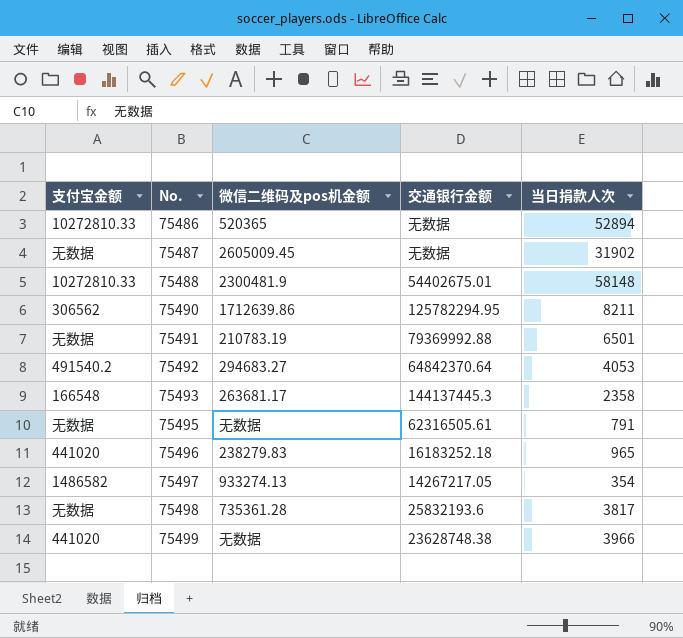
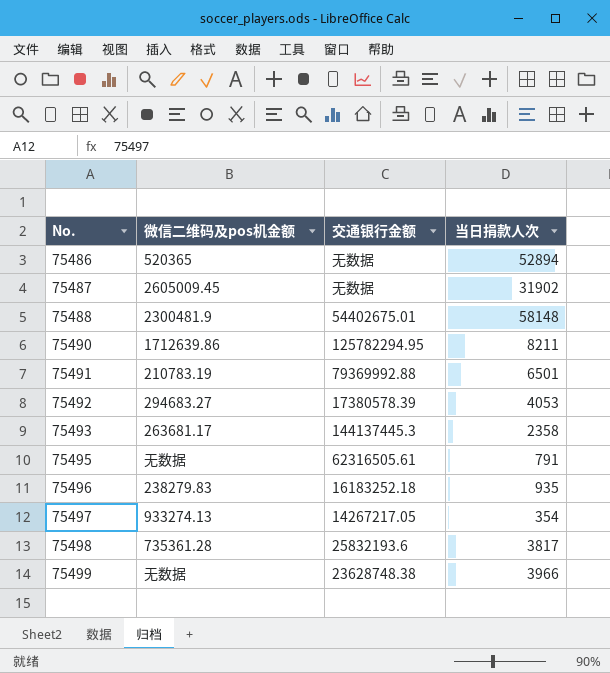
column 支付宝金额 | position: 1 -> none
75492 | 交通银行金额: 64842370.64 -> 17380578.39
75496 | 当日捐款人次: 965 -> 935

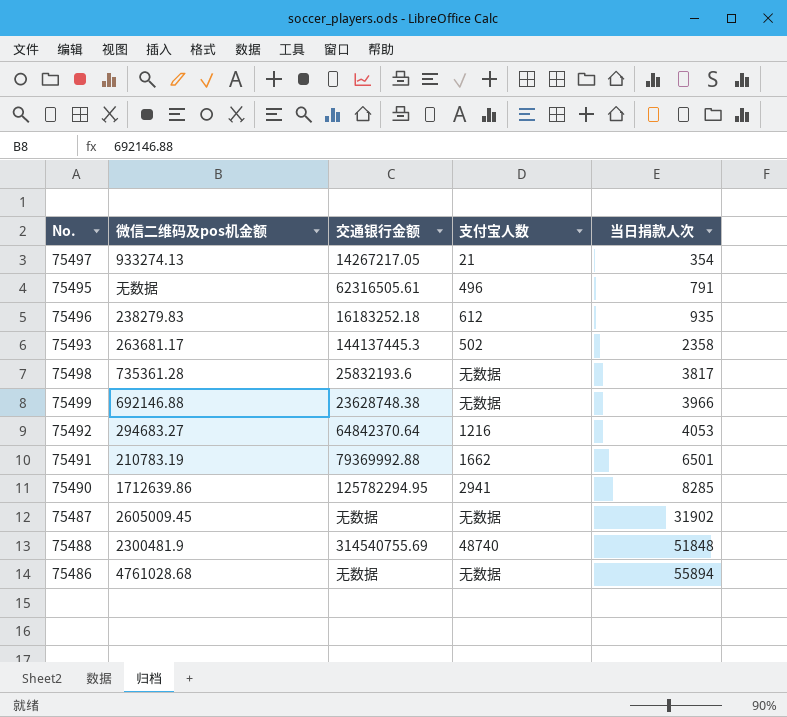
row order: No. ascending -> 当日捐款人次 ascending
column 支付宝人数 | position: none -> 4
75499 | 微信二维码及pos机金额: 无数据 -> 692146.88
75492 | 交通银行金额: 17380578.39 -> 64842370.64
75490 | 当日捐款人次: 8211 -> 8285
75488 | 交通银行金额: 54402675.01 -> 314540755.69
75488 | 当日捐款人次: 58148 -> 51848
75486 | 微信二维码及pos机金额: 520365 -> 4761028.68
75486 | 当日捐款人次: 52894 -> 55894

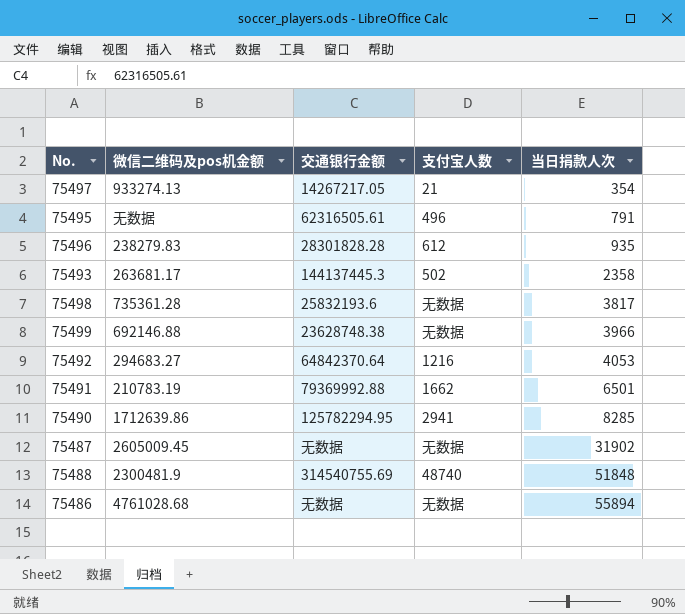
75496 | 交通银行金额: 16183252.18 -> 28301828.28

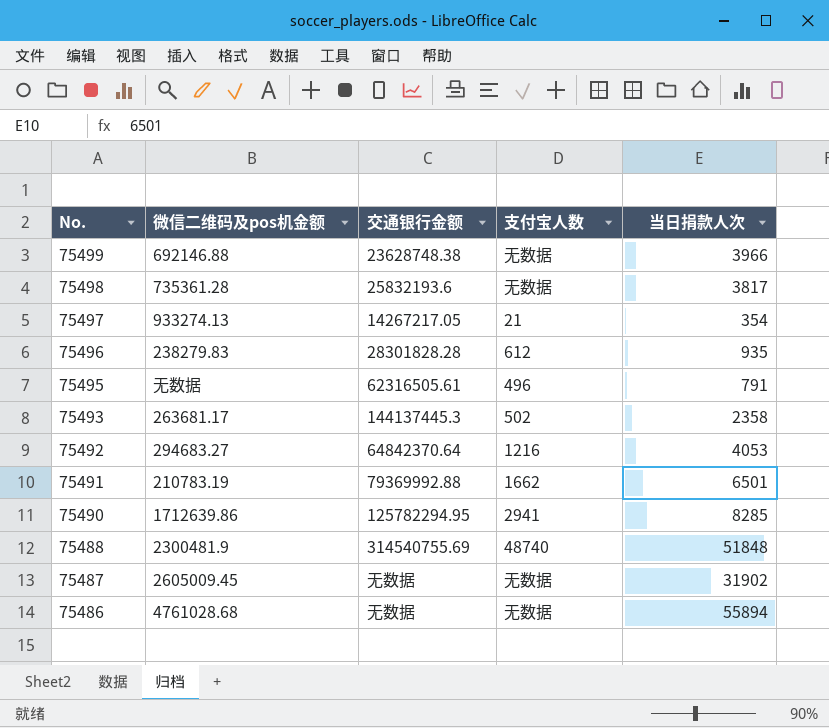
row order: 当日捐款人次 ascending -> No. descending

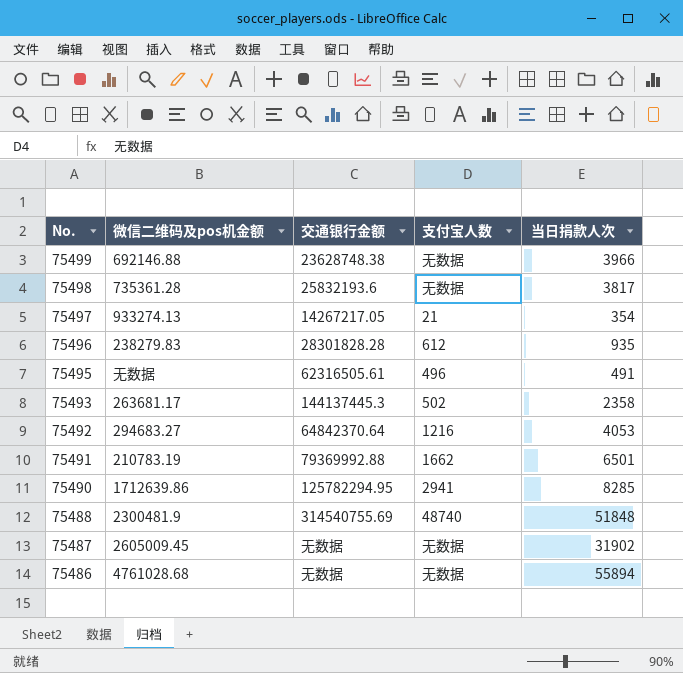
75495 | 当日捐款人次: 791 -> 491

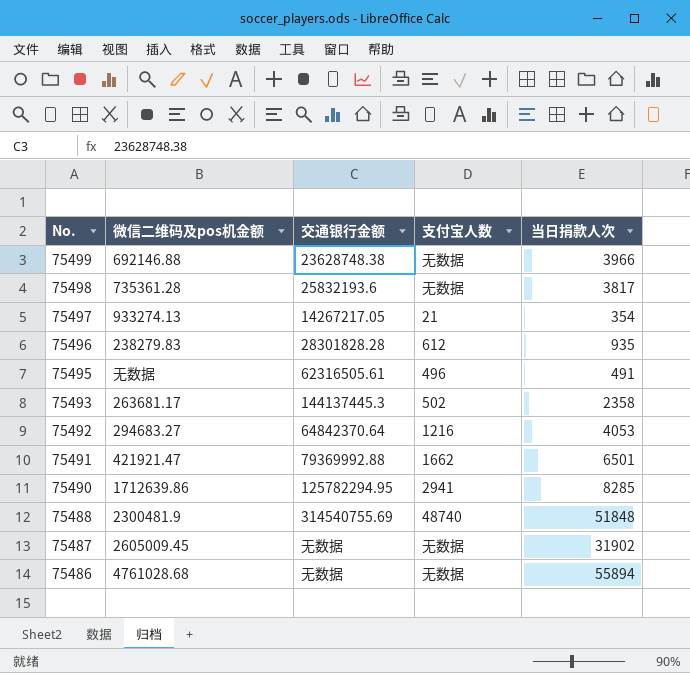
75491 | 微信二维码及pos机金额: 210783.19 -> 421921.47

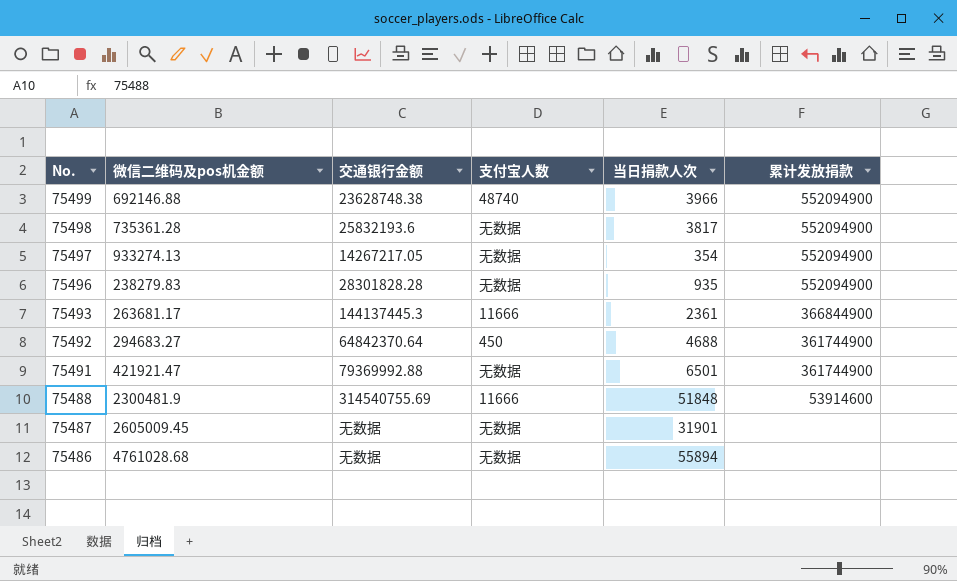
column 累计发放捐款 | position: none -> 6
row 75495: 无数据 | 62316505.61 | 496 | 491 -> none
row 75490: 1712639.86 | 125782294.95 | 2941 | 8285 -> none
75499 | 支付宝人数: 无数据 -> 48740
75497 | 支付宝人数: 21 -> 无数据
75496 | 支付宝人数: 612 -> 无数据
75493 | 支付宝人数: 502 -> 11666
75493 | 当日捐款人次: 2358 -> 2361
75492 | 支付宝人数: 1216 -> 450
75492 | 当日捐款人次: 4053 -> 4688
75491 | 支付宝人数: 1662 -> 无数据
75488 | 支付宝人数: 48740 -> 11666
75487 | 当日捐款人次: 31902 -> 31901

